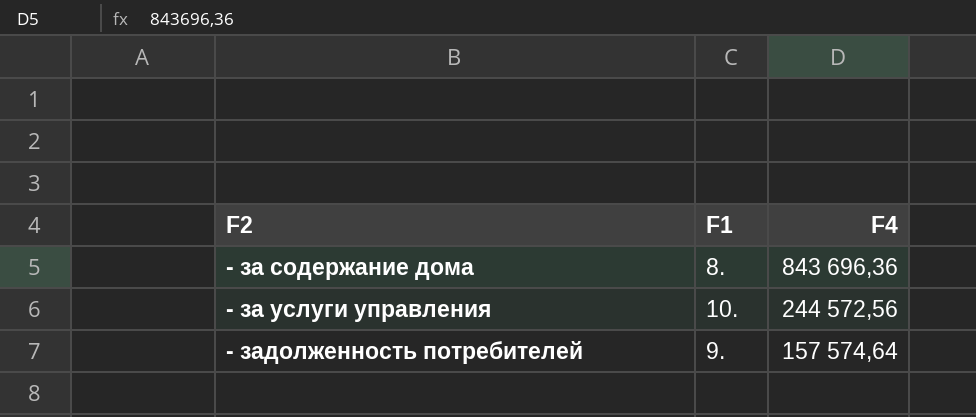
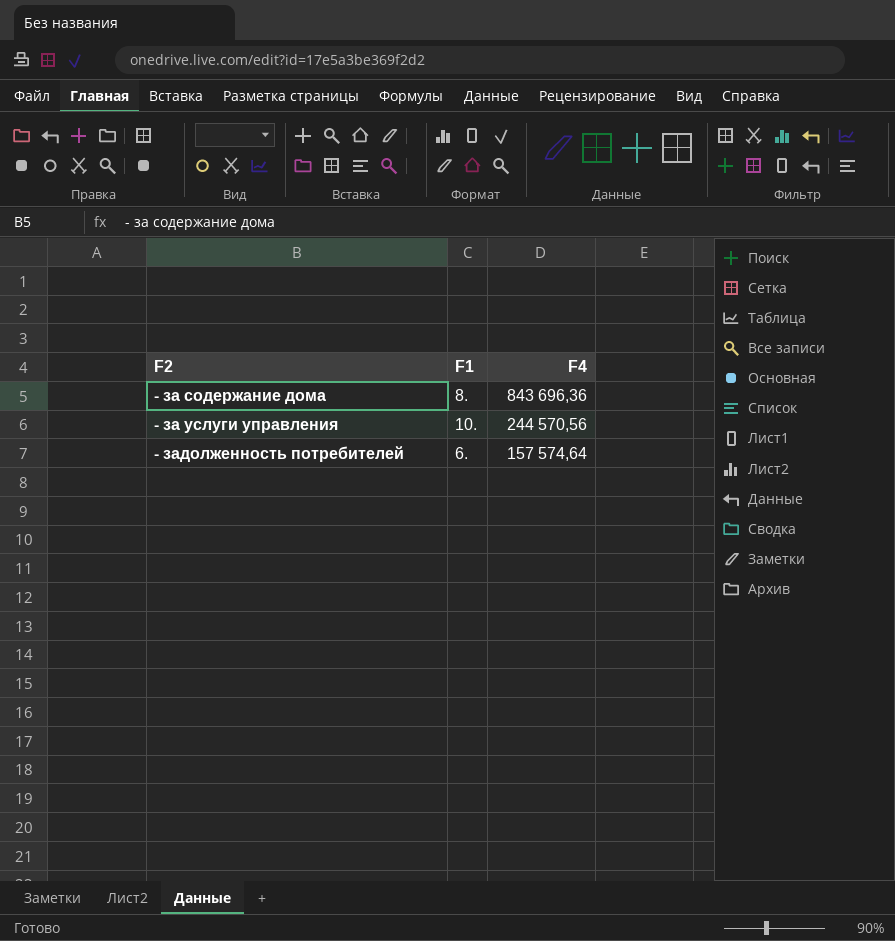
- за услуги управления | F4: 244 572,56 -> 244 570,56
- задолженность потребителей | F1: 9. -> 6.

